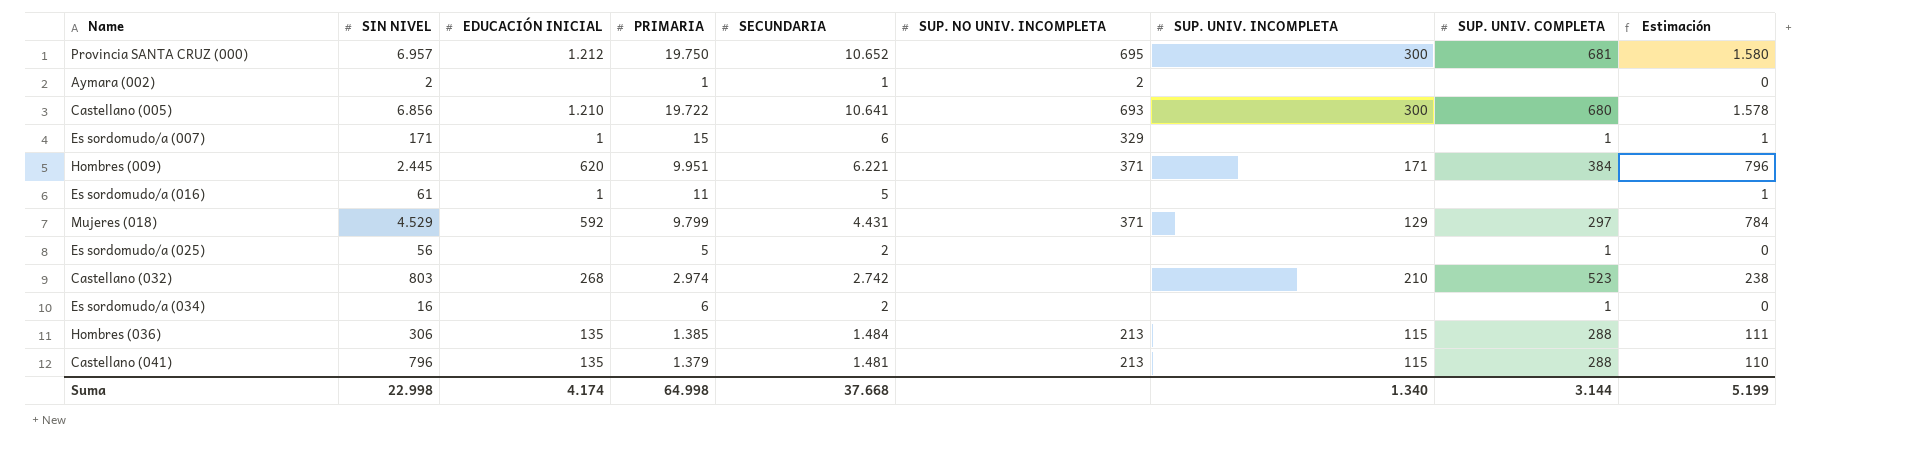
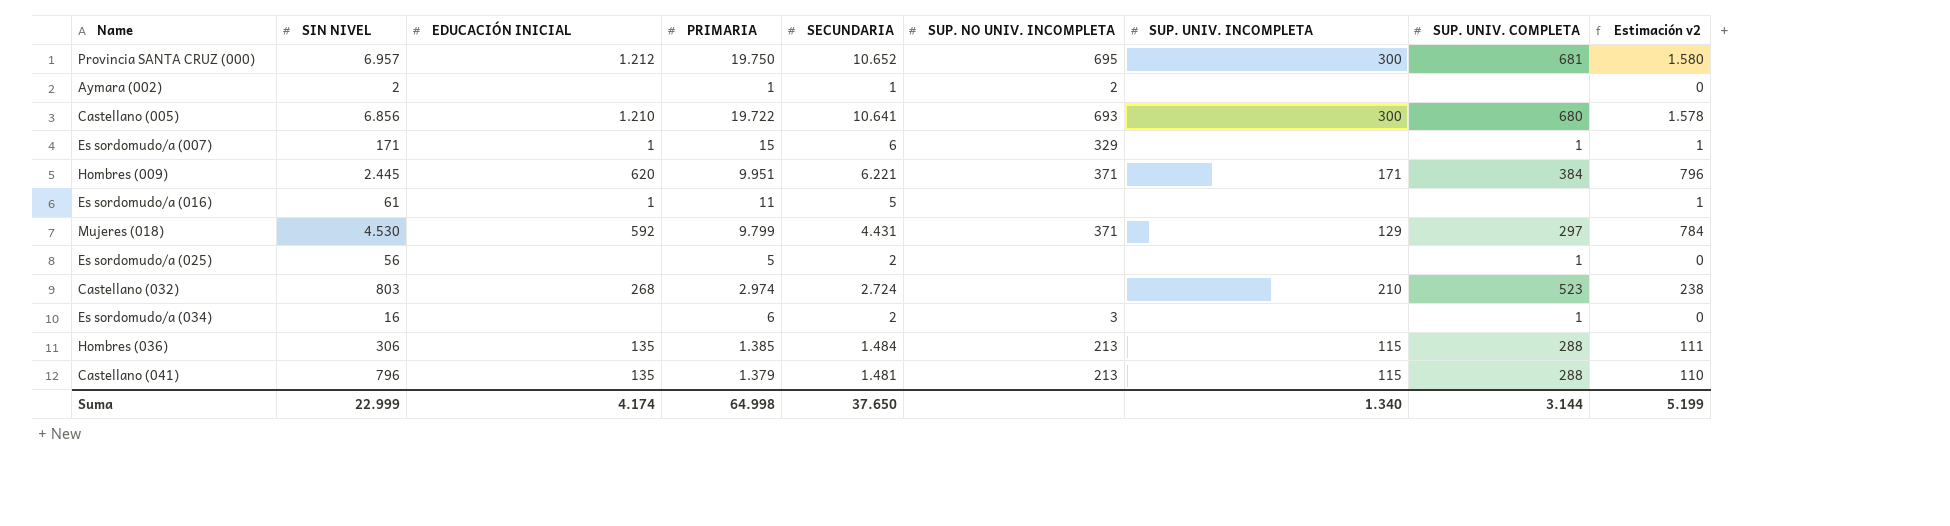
column name: Estimación -> Estimación v2
Mujeres (018) | SIN NIVEL: 4.529 -> 4.530
Castellano (032) | SECUNDARIA: 2.742 -> 2.724
Es sordomudo/a (034) | SUP. NO UNIV. INCOMPLETA: none -> 3
Suma | SIN NIVEL: 22.998 -> 22.999
Suma | SECUNDARIA: 37.668 -> 37.650

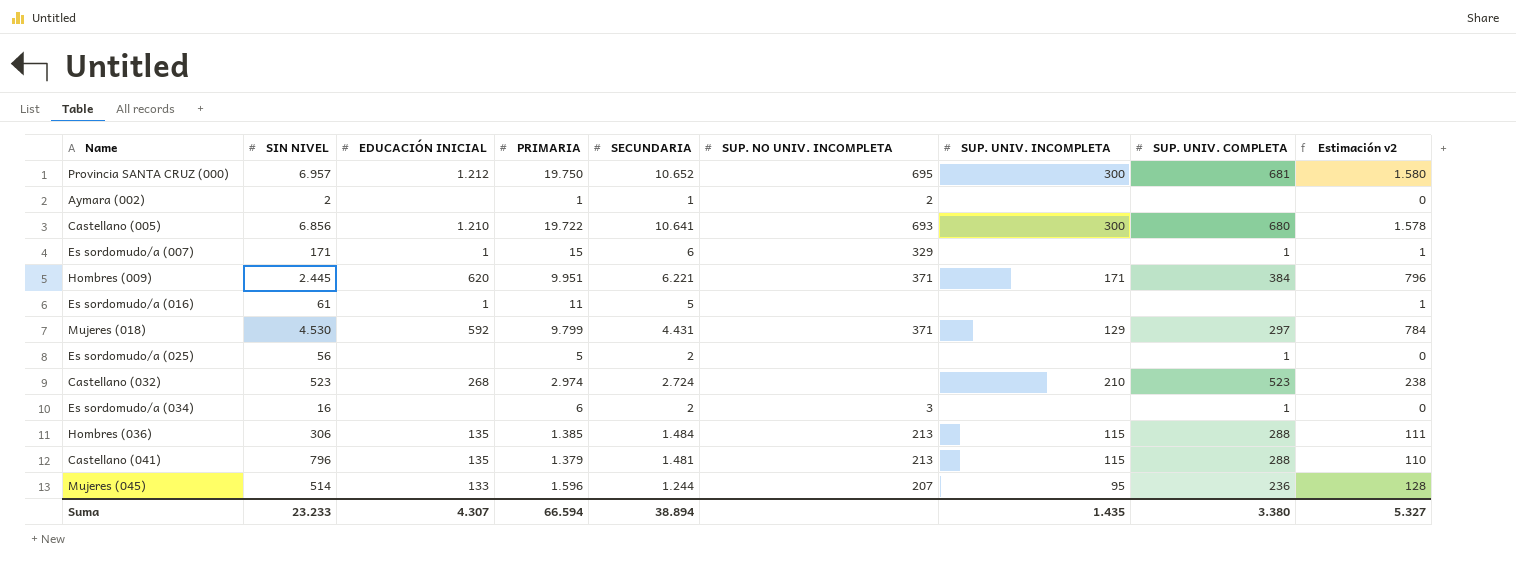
Castellano (032) | SIN NIVEL: 803 -> 523
row Mujeres (045): none -> 514 | 133 | 1.596 | 1.244 | 207 | 95 | 236 | 128
Suma | SIN NIVEL: 22.999 -> 23.233
Suma | EDUCACIÓN INICIAL: 4.174 -> 4.307
Suma | PRIMARIA: 64.998 -> 66.594
Suma | SECUNDARIA: 37.650 -> 38.894
Suma | SUP. UNIV. INCOMPLETA: 1.340 -> 1.435
Suma | SUP. UNIV. COMPLETA: 3.144 -> 3.380
Suma | Estimación v2: 5.199 -> 5.327

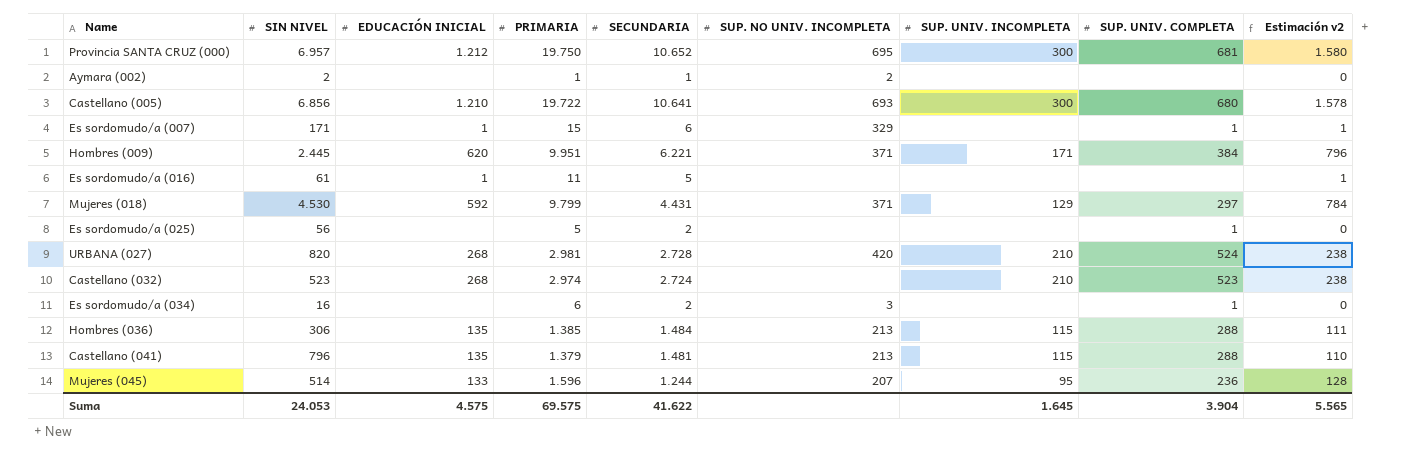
row URBANA (027): none -> 820 | 268 | 2.981 | 2.728 | 420 | 210 | 524 | 238
Suma | SIN NIVEL: 23.233 -> 24.053
Suma | EDUCACIÓN INICIAL: 4.307 -> 4.575
Suma | PRIMARIA: 66.594 -> 69.575
Suma | SECUNDARIA: 38.894 -> 41.622
Suma | SUP. UNIV. INCOMPLETA: 1.435 -> 1.645
Suma | SUP. UNIV. COMPLETA: 3.380 -> 3.904
Suma | Estimación v2: 5.327 -> 5.565

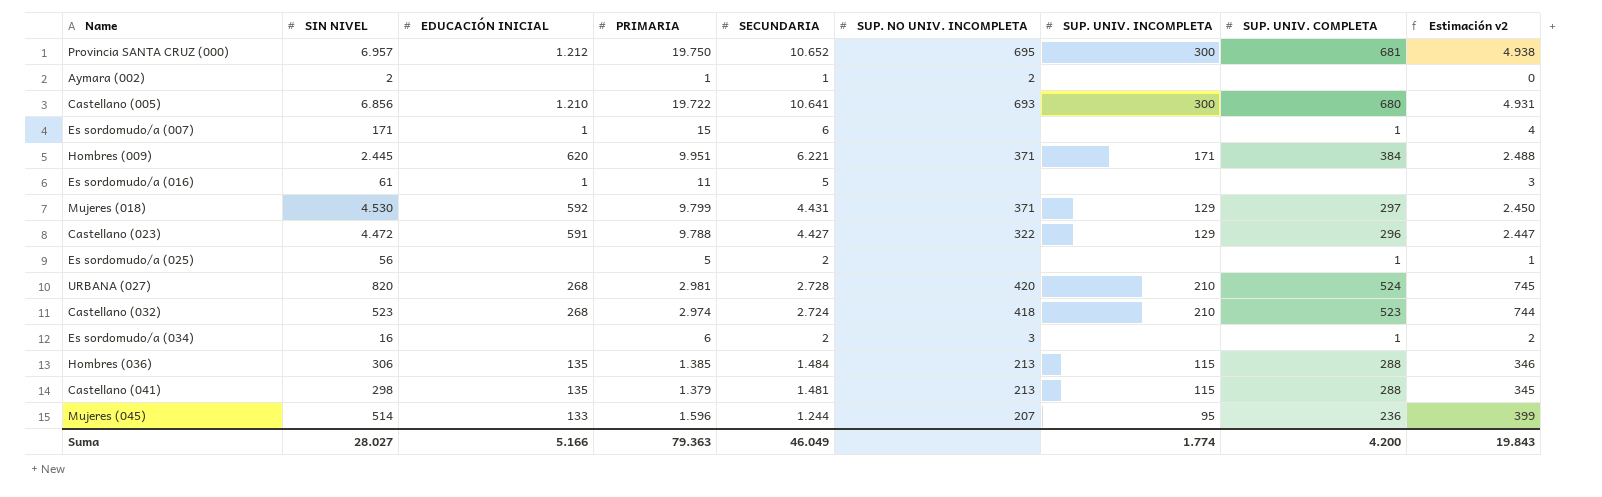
column Estimación v2 | formula: [PRIMARIA] * 0,08 -> [PRIMARIA] * 0,25
Es sordomudo/a (007) | SUP. NO UNIV. INCOMPLETA: 329 -> none
row Castellano (023): none -> 4.472 | 591 | 9.788 | 4.427 | 322 | 129 | 296 | 2.447
Castellano (032) | SUP. NO UNIV. INCOMPLETA: none -> 418
Castellano (041) | SIN NIVEL: 796 -> 298
Suma | SIN NIVEL: 24.053 -> 28.027
Suma | EDUCACIÓN INICIAL: 4.575 -> 5.166
Suma | PRIMARIA: 69.575 -> 79.363
Suma | SECUNDARIA: 41.622 -> 46.049
Suma | SUP. UNIV. INCOMPLETA: 1.645 -> 1.774
Suma | SUP. UNIV. COMPLETA: 3.904 -> 4.200
Suma | Estimación v2: 5.565 -> 19.843

